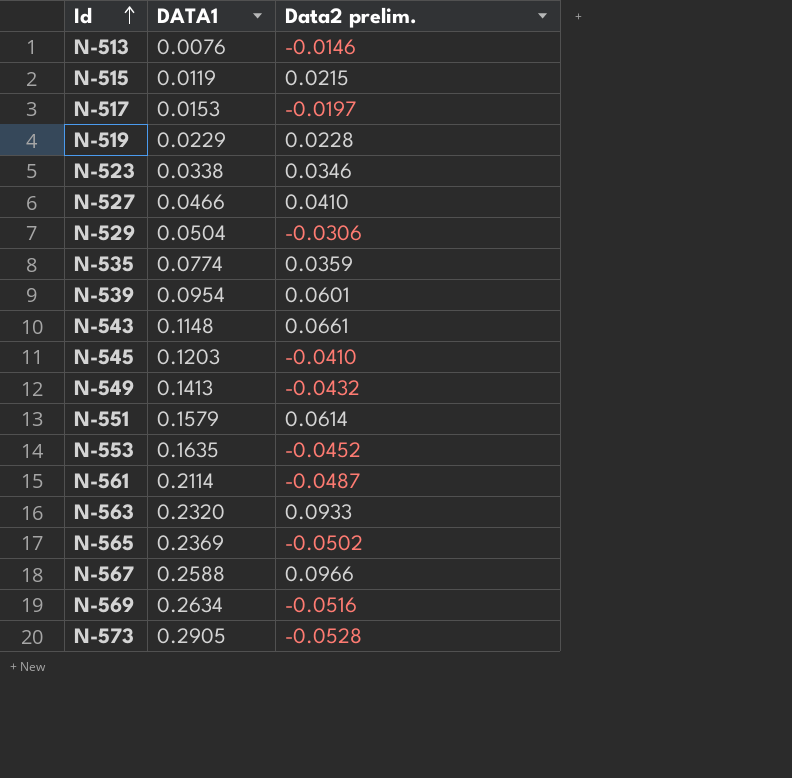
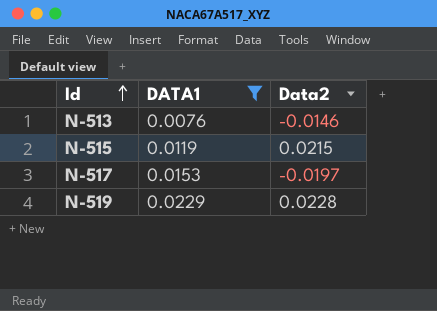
filter: none -> DATA1 <= 0.0229
column name: Data2 prelim. -> Data2

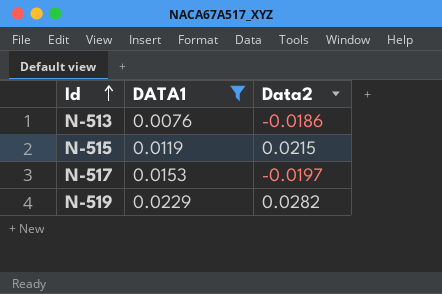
N-513 | Data2: -0.0146 -> -0.0186
N-519 | Data2: 0.0228 -> 0.0282

